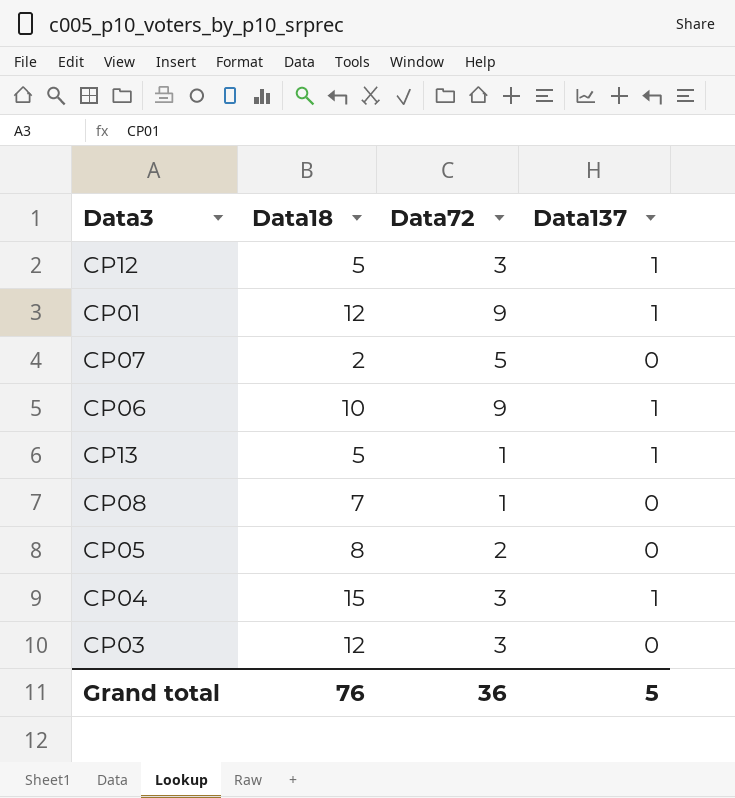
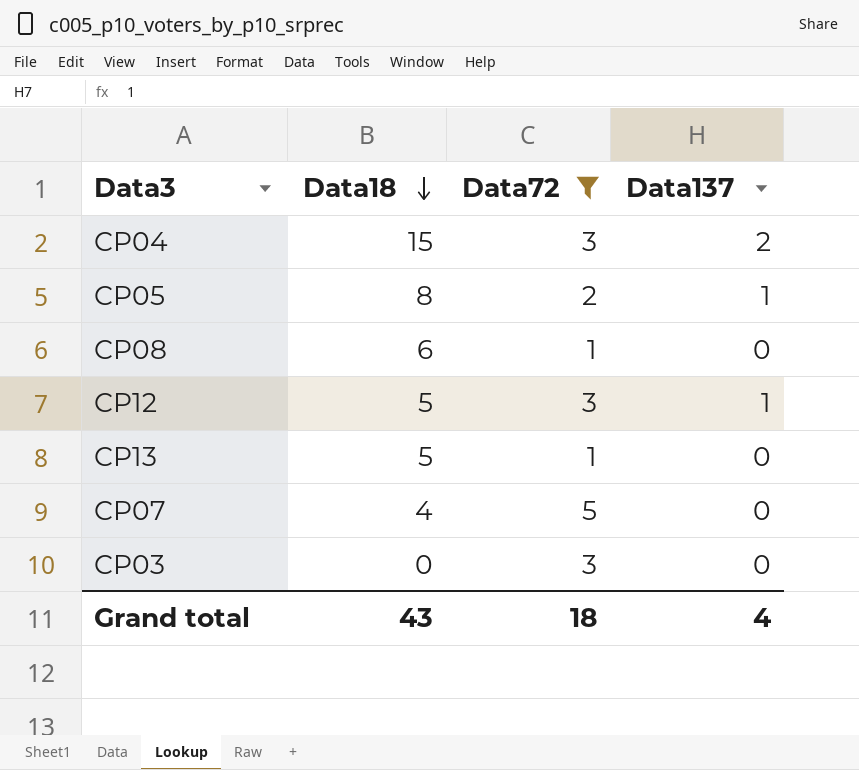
filter: none -> Data72 != 9
row order: none -> Data18 descending
CP04 | Data137: 1 -> 2
CP05 | Data137: 0 -> 1
CP08 | Data18: 7 -> 6
CP13 | Data137: 1 -> 0
CP07 | Data18: 2 -> 4
CP03 | Data18: 12 -> 0
Grand total | Data18: 76 -> 43
Grand total | Data72: 36 -> 18
Grand total | Data137: 5 -> 4

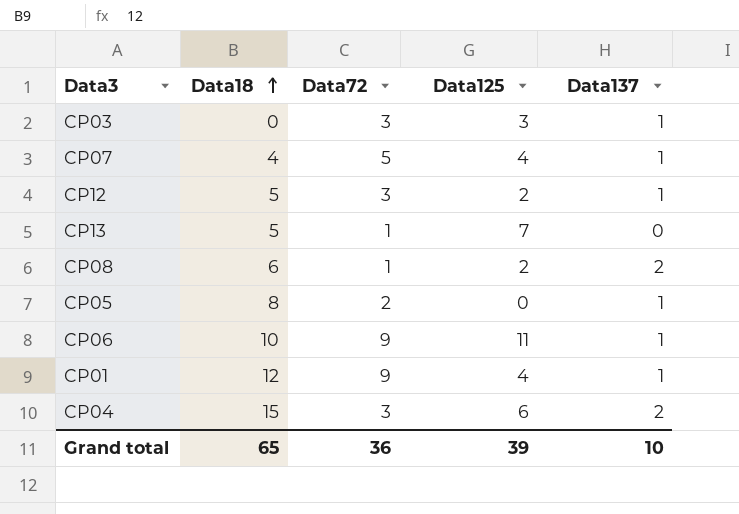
filter: Data72 != 9 -> none
row order: Data18 descending -> Data18 ascending
column Data125 | position: none -> 4
CP03 | Data137: 0 -> 1
CP07 | Data137: 0 -> 1
CP08 | Data137: 0 -> 2
Grand total | Data18: 43 -> 65
Grand total | Data72: 18 -> 36
Grand total | Data137: 4 -> 10

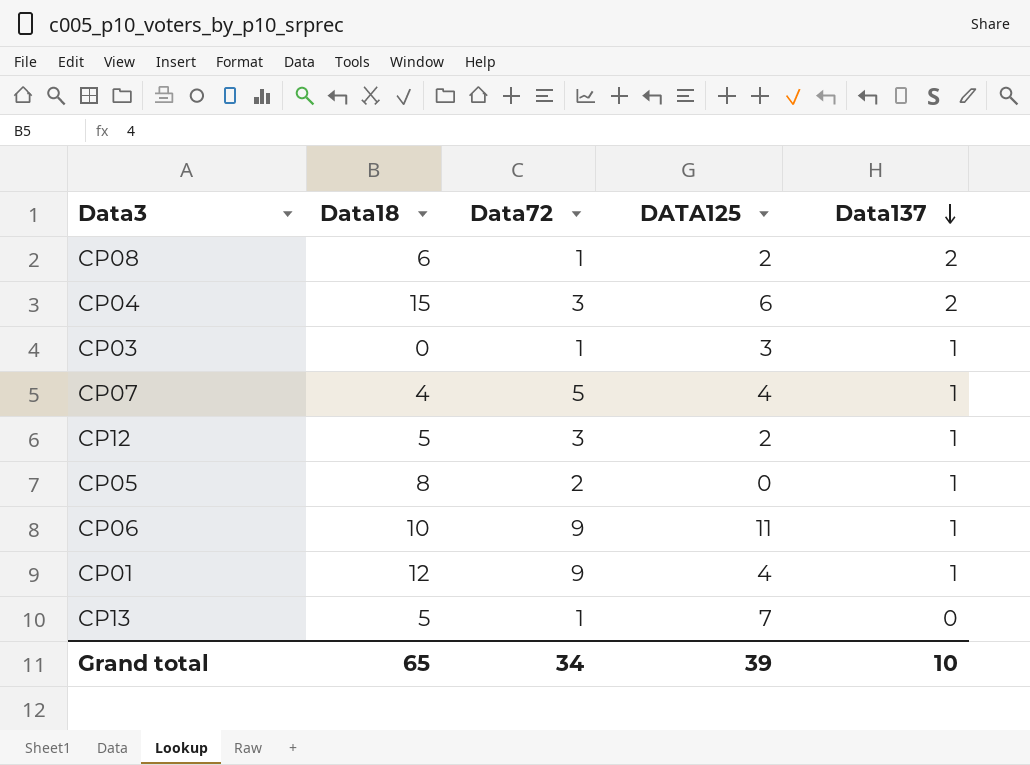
row order: Data18 ascending -> Data137 descending
column name: Data125 -> DATA125
CP03 | Data72: 3 -> 1
Grand total | Data72: 36 -> 34

